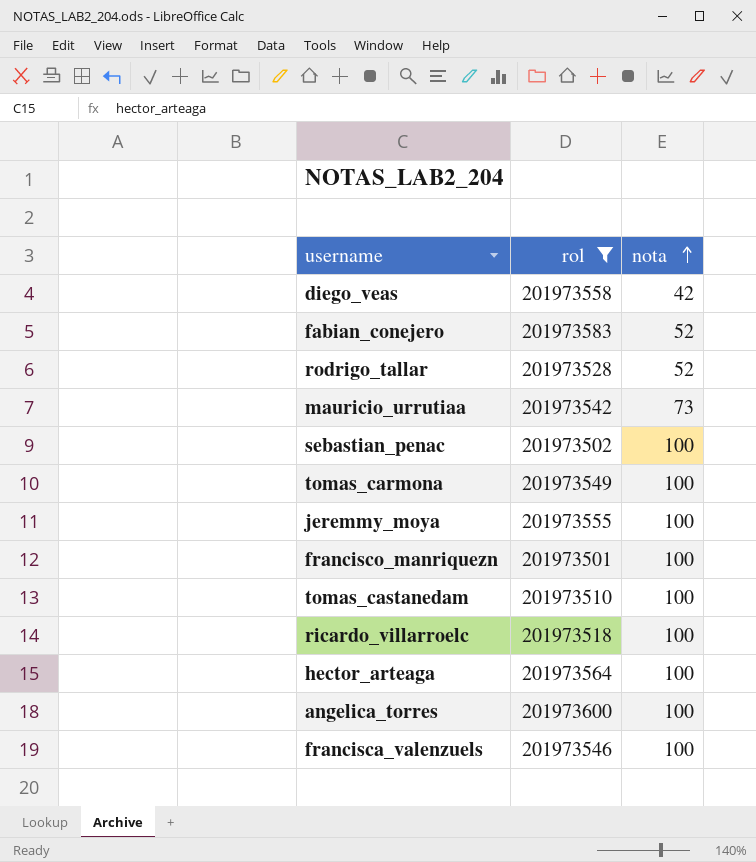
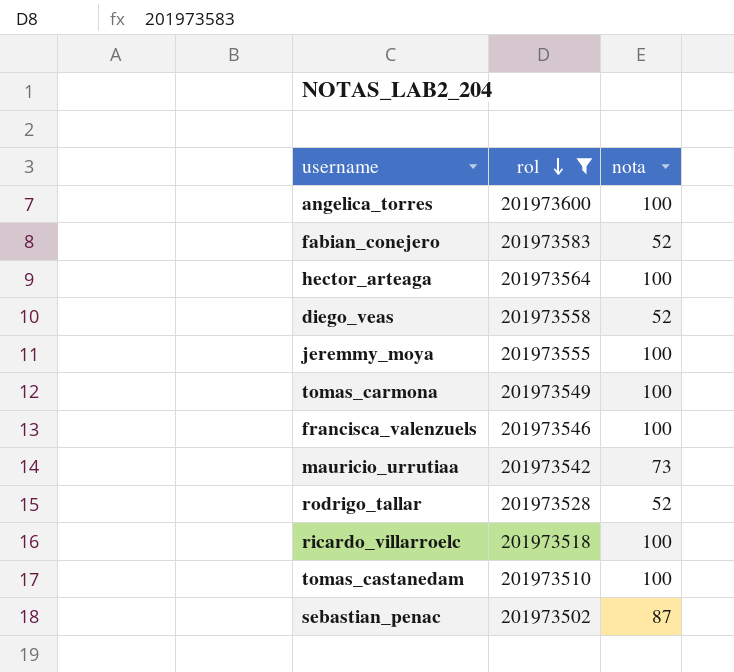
row order: nota ascending -> rol descending
row francisco_manriquezn: 201973501 | 100 -> none
diego_veas | nota: 42 -> 52
sebastian_penac | nota: 100 -> 87

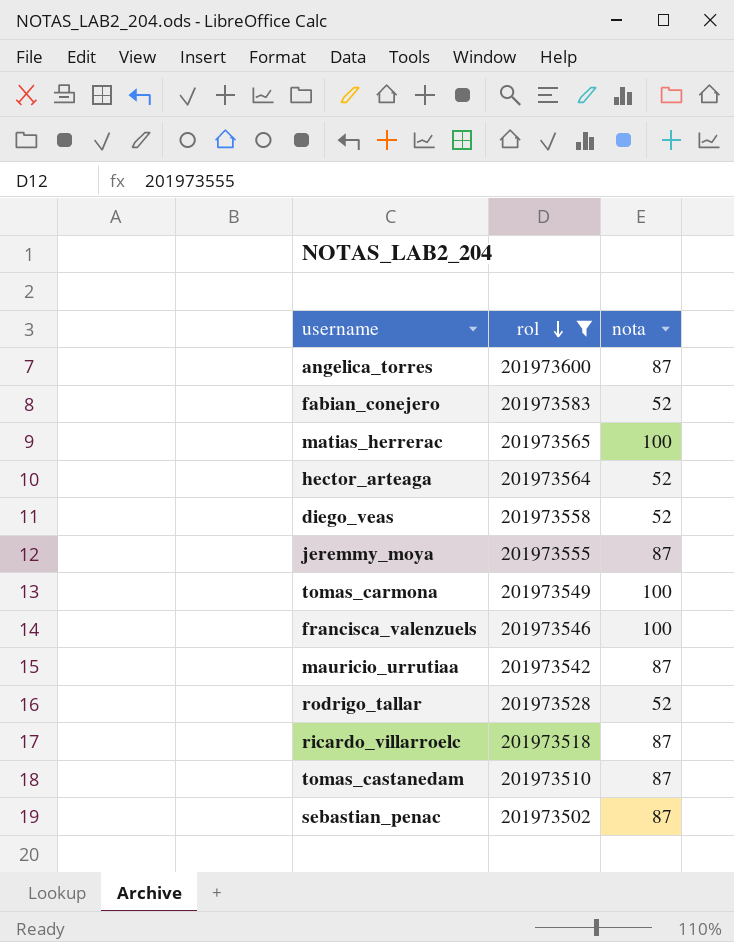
angelica_torres | nota: 100 -> 87
row matias_herrerac: none -> 201973565 | 100
hector_arteaga | nota: 100 -> 52
jeremmy_moya | nota: 100 -> 87
mauricio_urrutiaa | nota: 73 -> 87
ricardo_villarroelc | nota: 100 -> 87
tomas_castanedam | nota: 100 -> 87

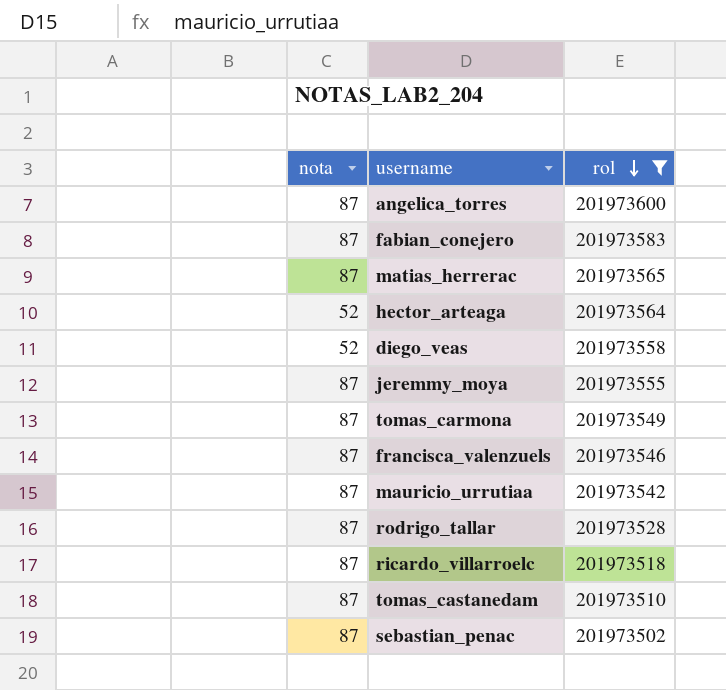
column nota | position: 3 -> 1
fabian_conejero | nota: 52 -> 87
matias_herrerac | nota: 100 -> 87
tomas_carmona | nota: 100 -> 87
francisca_valenzuels | nota: 100 -> 87
rodrigo_tallar | nota: 52 -> 87

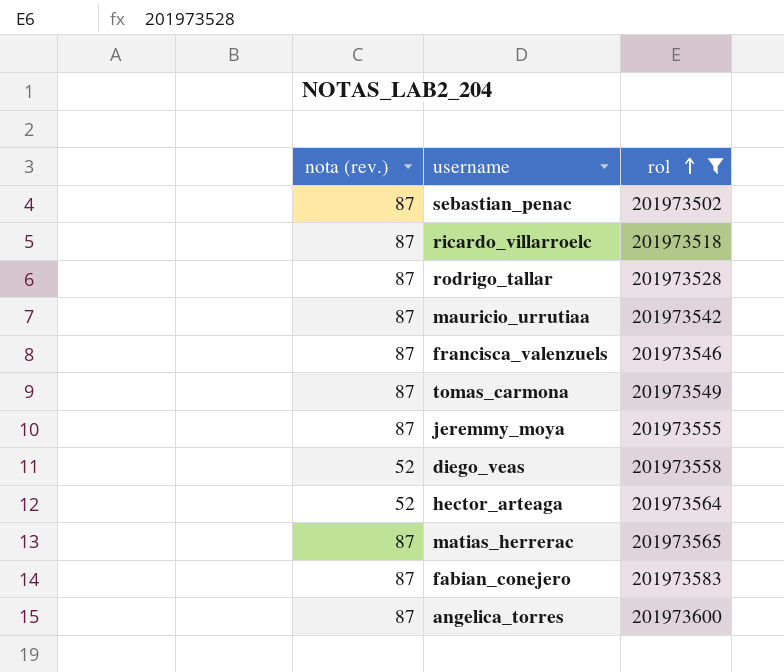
row order: rol descending -> rol ascending
column name: nota -> nota (rev.)
row tomas_castanedam: 87 | 201973510 -> none

